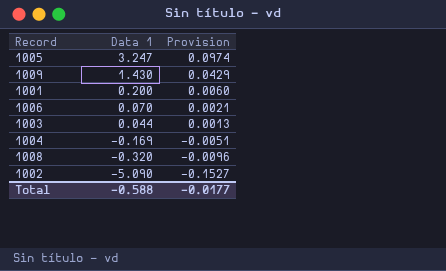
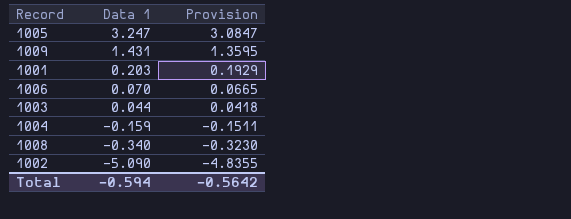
column Provision | formula: [Data 1] * 0.03 -> [Data 1] * 0.95
1009 | Data 1: 1.430 -> 1.431
1001 | Data 1: 0.200 -> 0.203
1004 | Data 1: -0.169 -> -0.159
1008 | Data 1: -0.320 -> -0.340
Total | Data 1: -0.588 -> -0.594
Total | Provision: -0.0177 -> -0.5642

